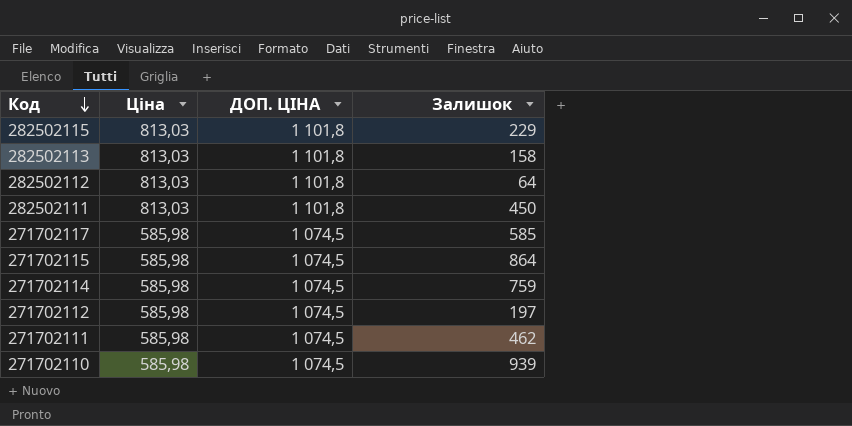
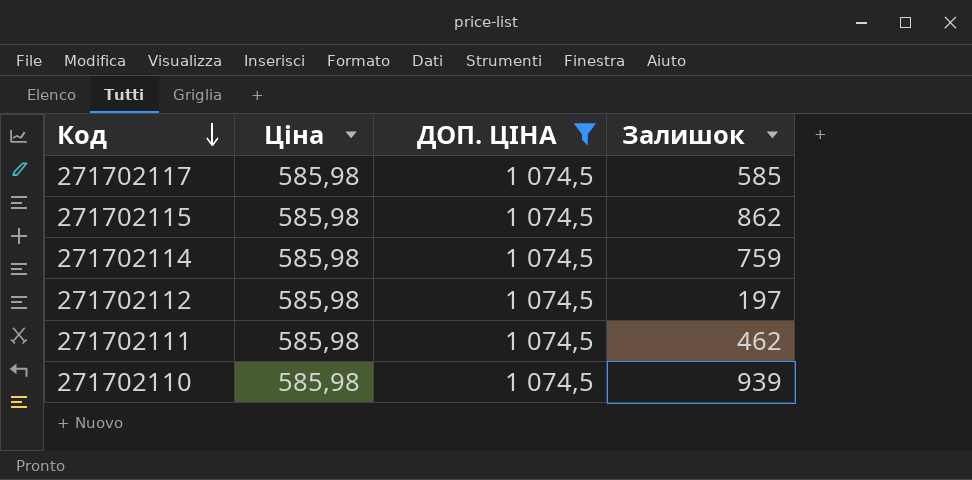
filter: none -> ДОП. ЦІНА = 1 074,5
271702115 | Залишок: 864 -> 862

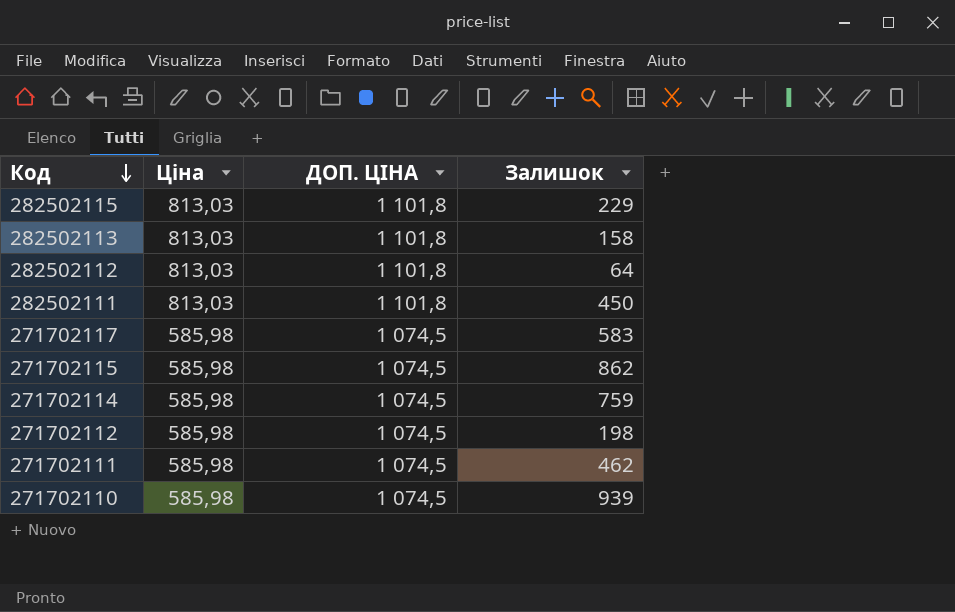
filter: ДОП. ЦІНА = 1 074,5 -> none
271702117 | Залишок: 585 -> 583
271702112 | Залишок: 197 -> 198

